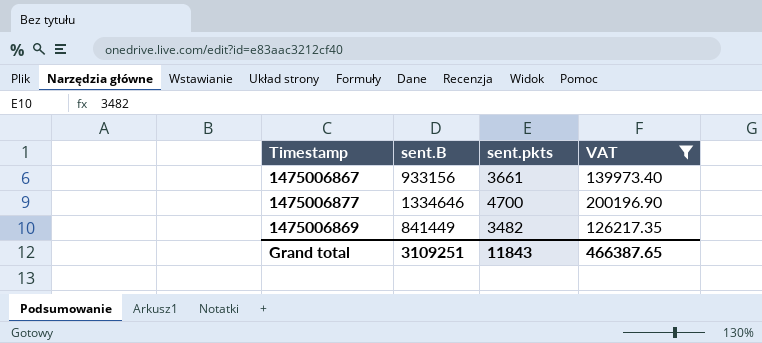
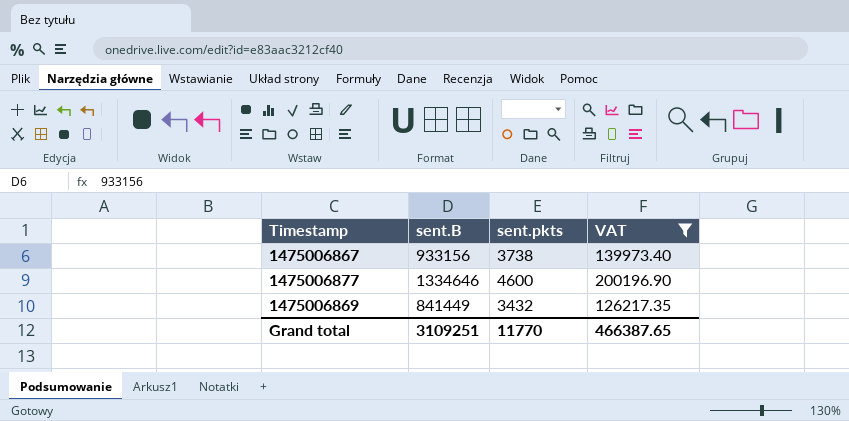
1475006867 | sent.pkts: 3661 -> 3738
1475006877 | sent.pkts: 4700 -> 4600
1475006869 | sent.pkts: 3482 -> 3432
Grand total | sent.pkts: 11843 -> 11770

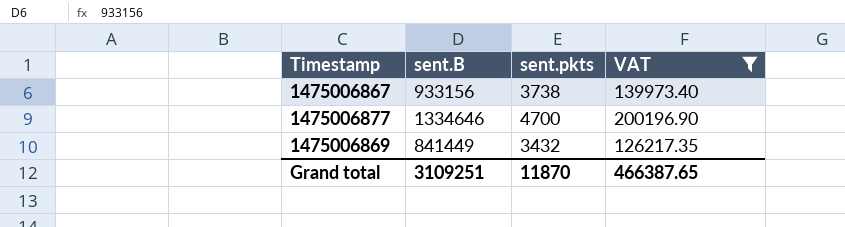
1475006877 | sent.pkts: 4600 -> 4700
Grand total | sent.pkts: 11770 -> 11870

